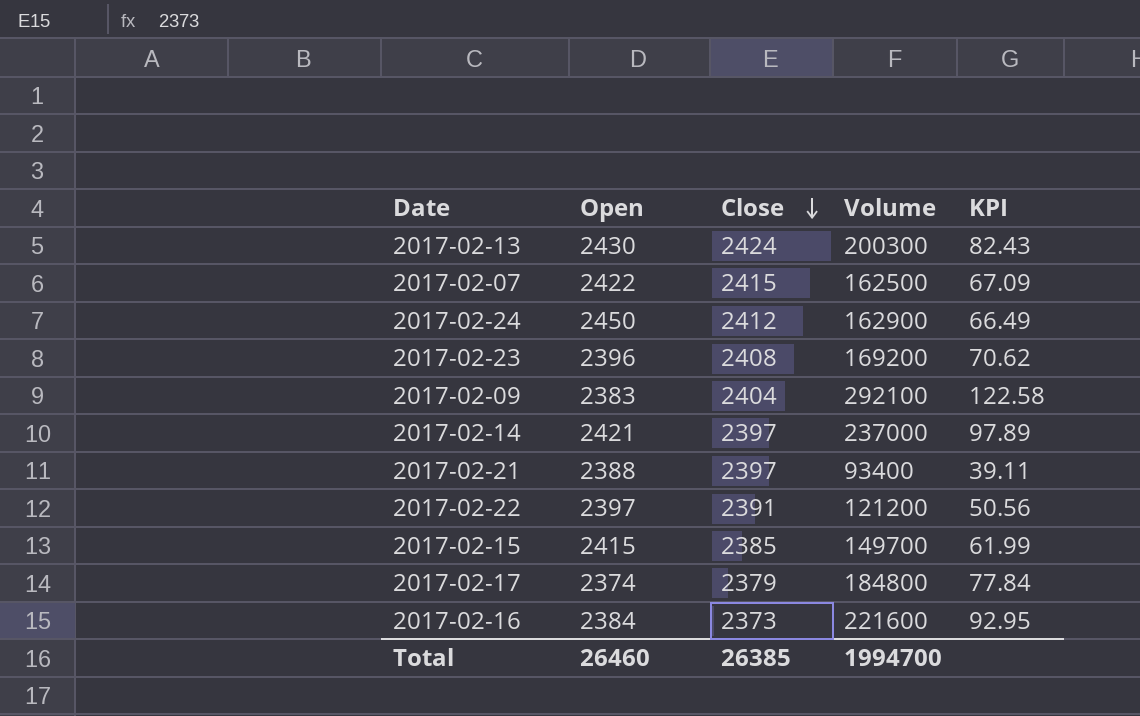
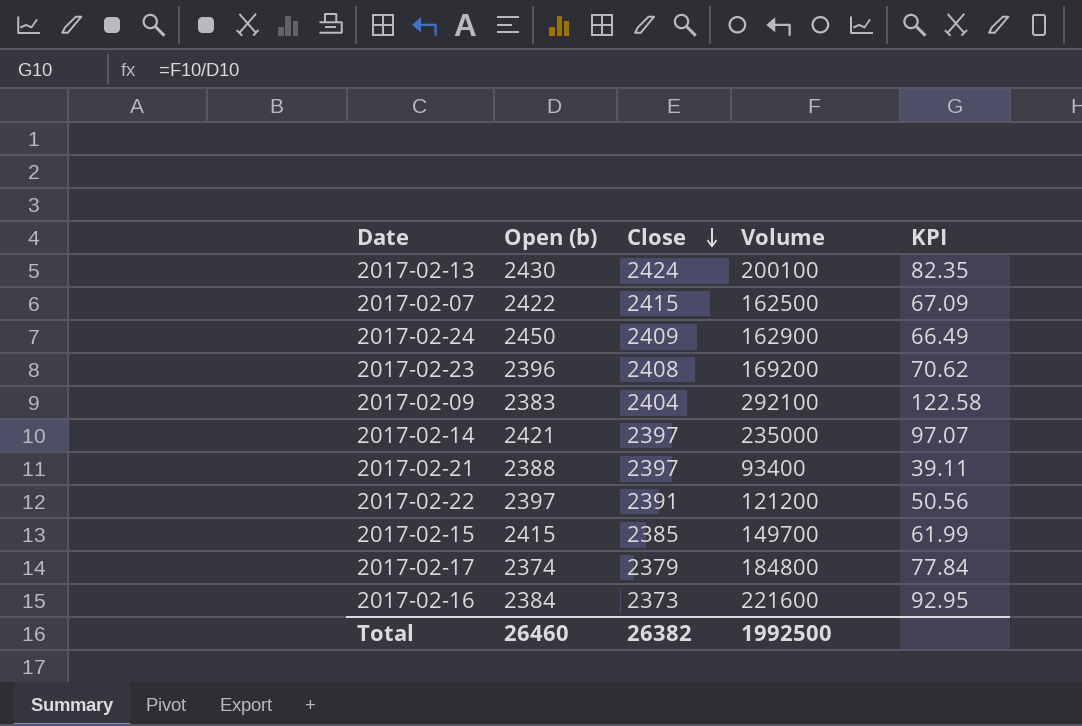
column name: Open -> Open (b)
2017-02-13 | Volume: 200300 -> 200100
2017-02-13 | KPI: 82.43 -> 82.35
2017-02-24 | Close: 2412 -> 2409
2017-02-14 | Volume: 237000 -> 235000
2017-02-14 | KPI: 97.89 -> 97.07
Total | Close: 26385 -> 26382
Total | Volume: 1994700 -> 1992500

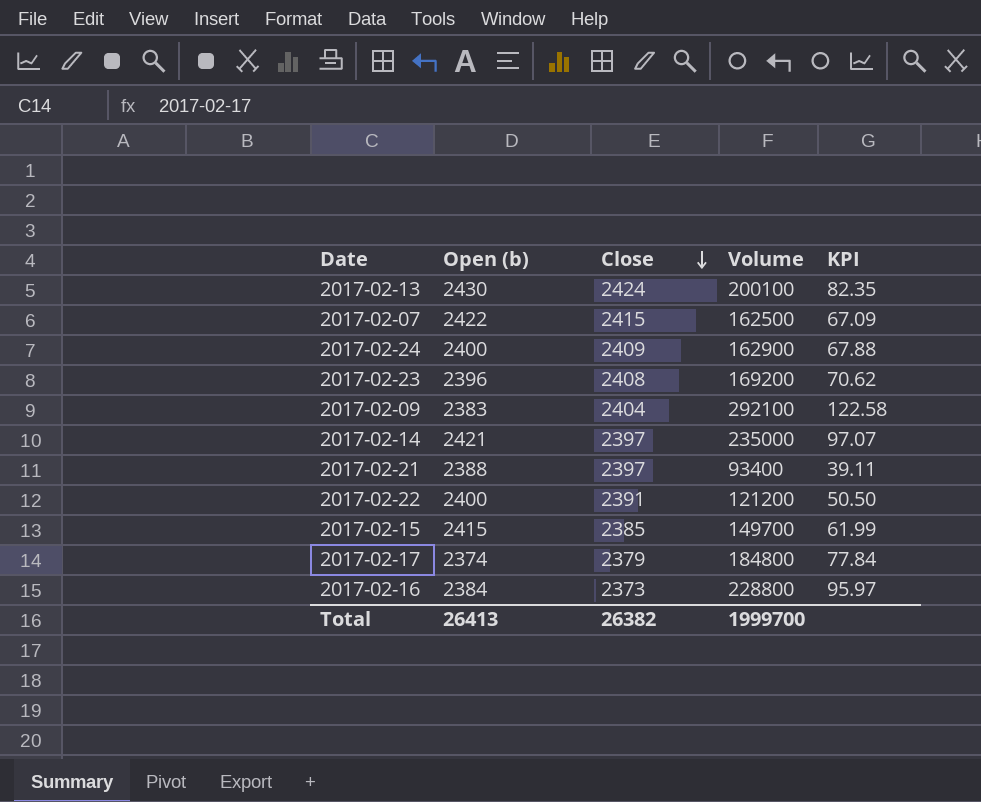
2017-02-24 | Open (b): 2450 -> 2400
2017-02-24 | KPI: 66.49 -> 67.88
2017-02-22 | Open (b): 2397 -> 2400
2017-02-22 | KPI: 50.56 -> 50.50
2017-02-16 | Volume: 221600 -> 228800
2017-02-16 | KPI: 92.95 -> 95.97
Total | Open (b): 26460 -> 26413
Total | Volume: 1992500 -> 1999700

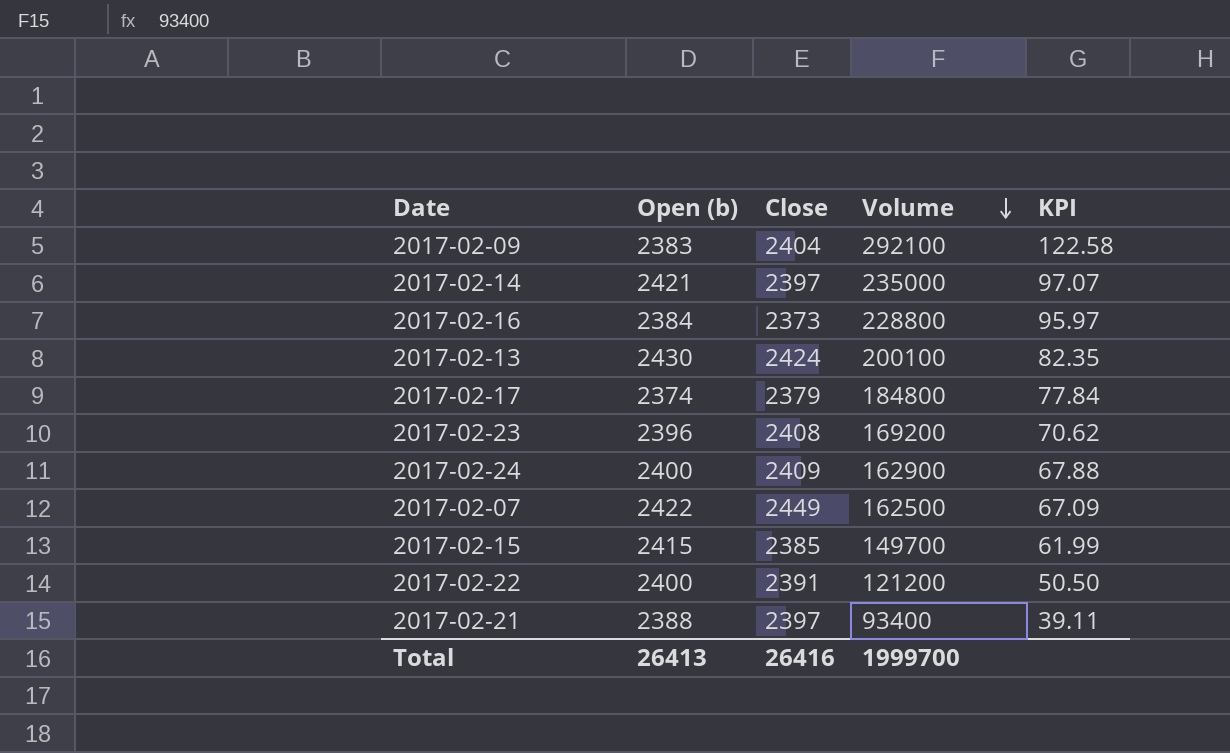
row order: Close descending -> Volume descending
2017-02-07 | Close: 2415 -> 2449
Total | Close: 26382 -> 26416

